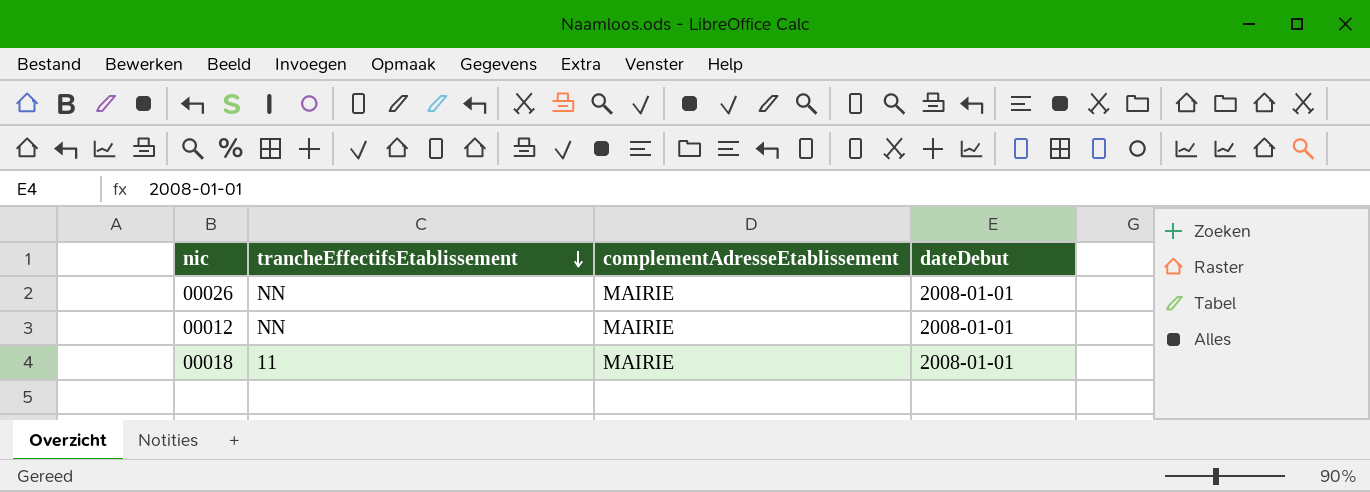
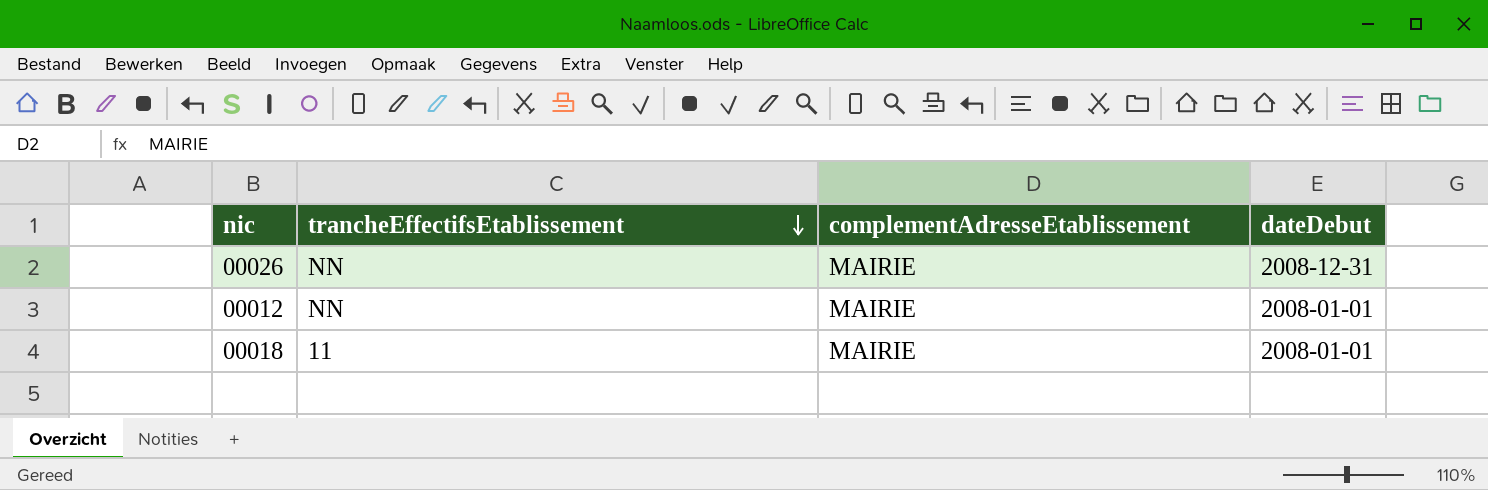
00026 | dateDebut: 2008-01-01 -> 2008-12-31

